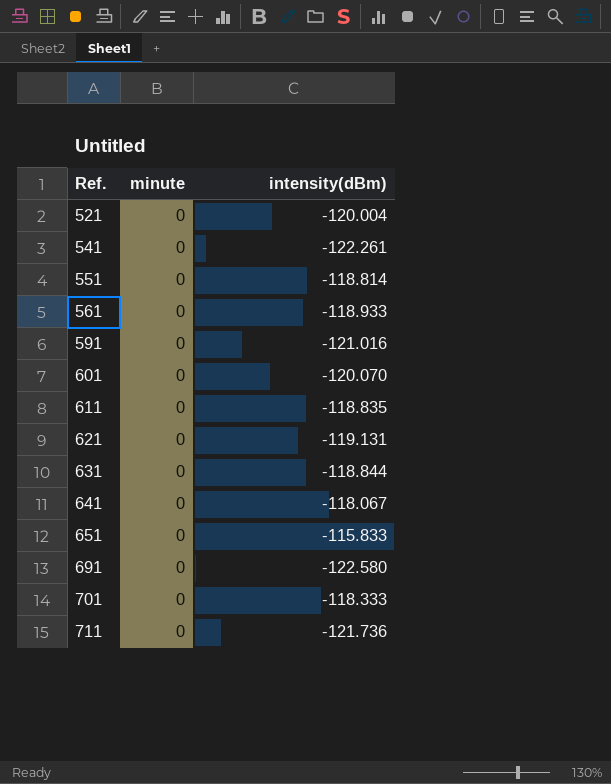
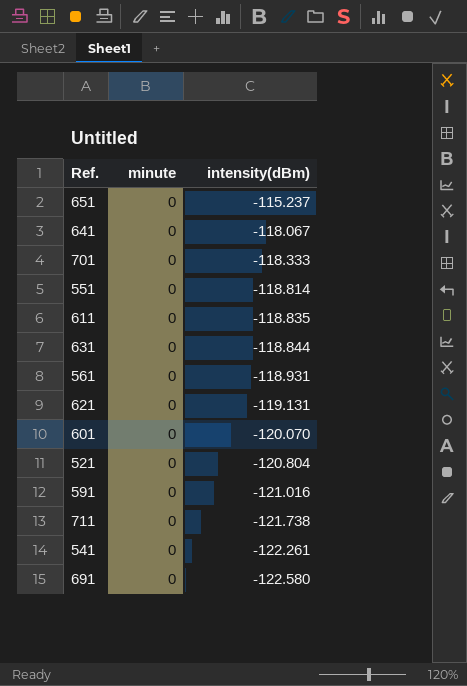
row order: Ref. ascending -> intensity(dBm) descending
651 | intensity(dBm): -115.833 -> -115.237
561 | intensity(dBm): -118.933 -> -118.931
521 | intensity(dBm): -120.004 -> -120.804
711 | intensity(dBm): -121.736 -> -121.738

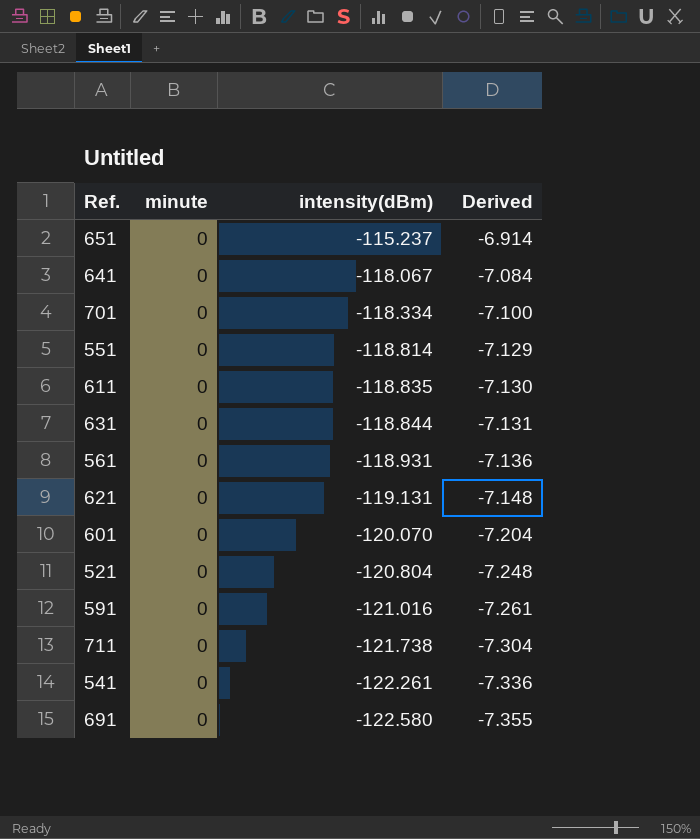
column Derived | formula: none -> [intensity(dBm)] * 0.06
701 | intensity(dBm): -118.333 -> -118.334

